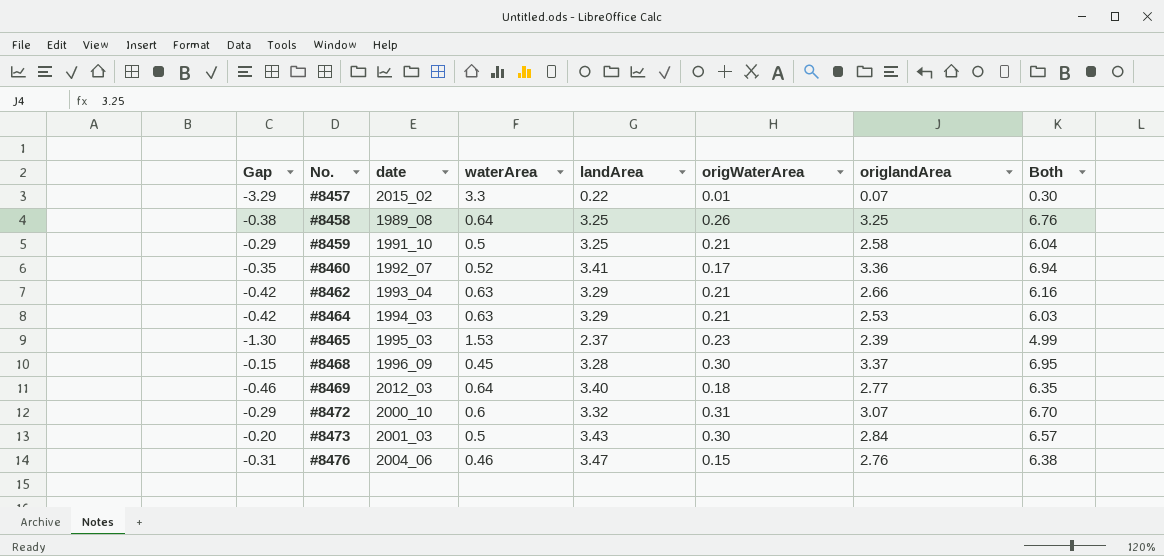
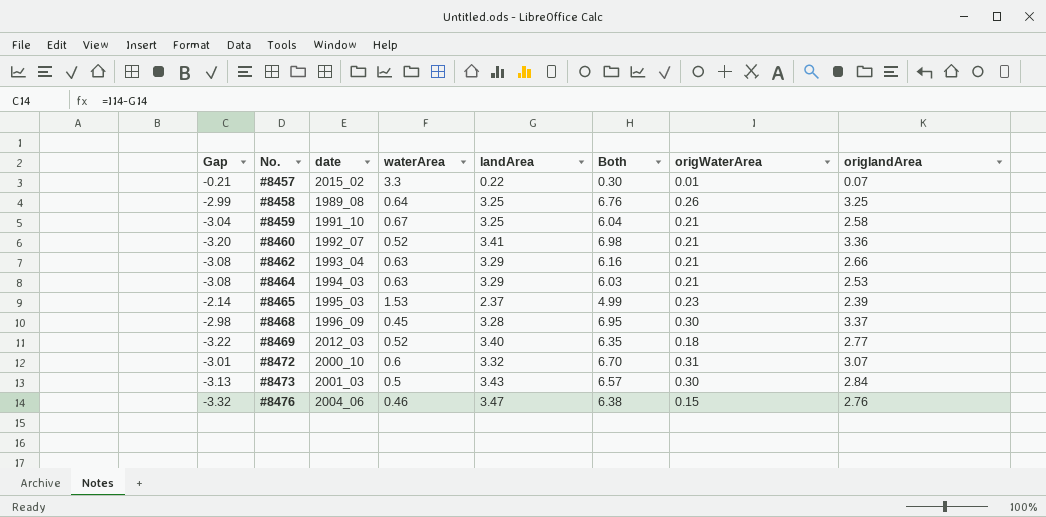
column Gap | formula: [origWaterArea] - [waterArea] -> [origWaterArea] - [landArea]
column Both | position: 8 -> 6
#8459 | waterArea: 0.5 -> 0.67
#8460 | Both: 6.94 -> 6.98
#8460 | origWaterArea: 0.17 -> 0.21
#8469 | waterArea: 0.64 -> 0.52

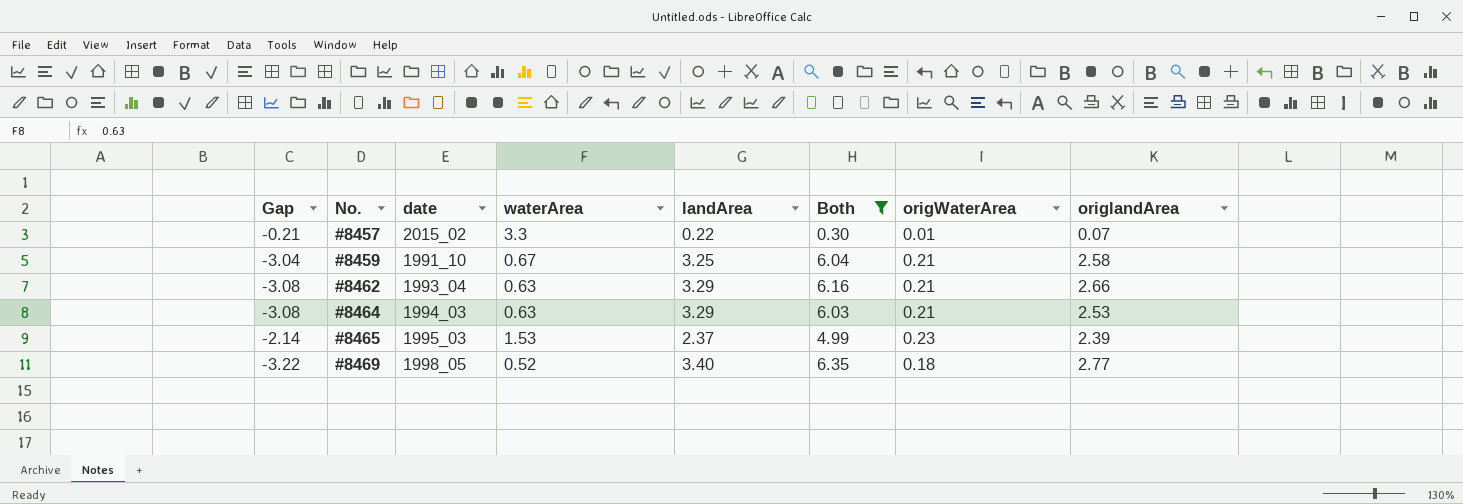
filter: none -> Both <= 6.35
#8469 | date: 2012_03 -> 1998_05

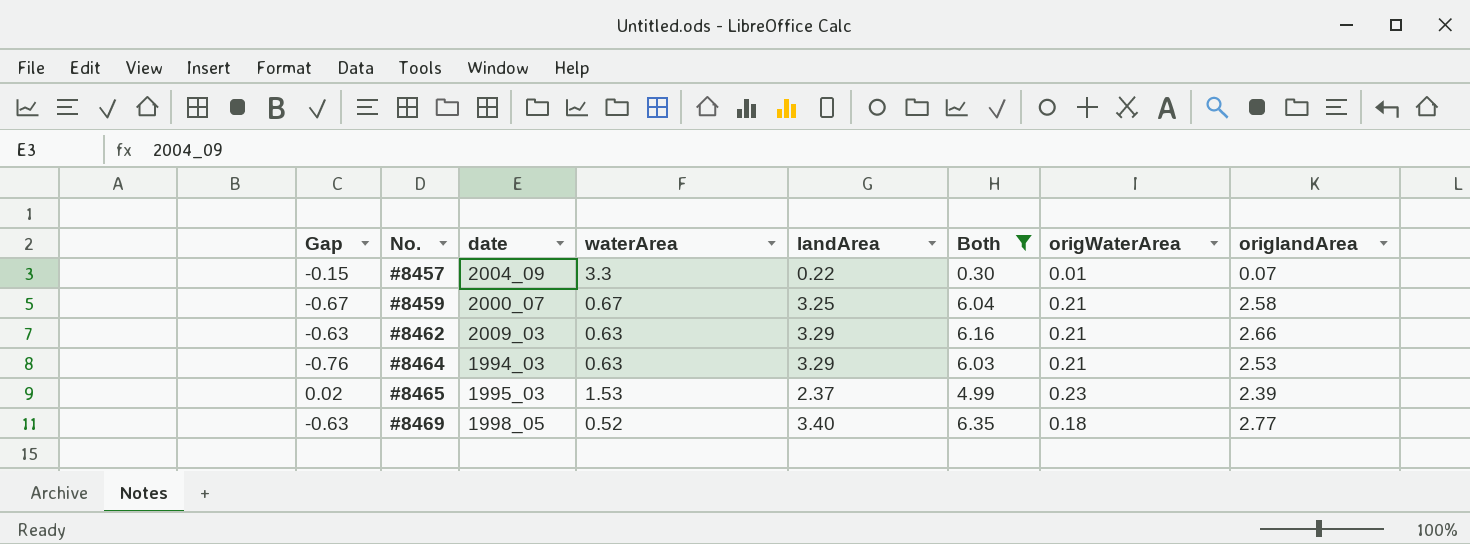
column Gap | formula: [origWaterArea] - [landArea] -> [origlandArea] - [landArea]
#8457 | date: 2015_02 -> 2004_09
#8459 | date: 1991_10 -> 2000_07
#8462 | date: 1993_04 -> 2009_03

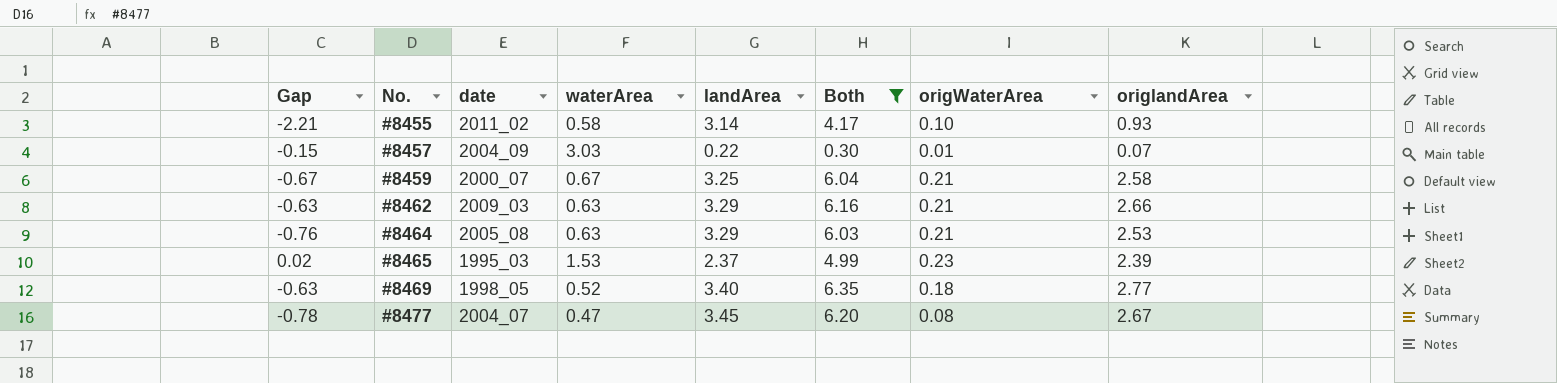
row #8455: none -> -2.21 | 2011_02 | 0.58 | 3.14 | 4.17 | 0.10 | 0.93
#8457 | waterArea: 3.3 -> 3.03
#8464 | date: 1994_03 -> 2005_08
row #8477: none -> -0.78 | 2004_07 | 0.47 | 3.45 | 6.20 | 0.08 | 2.67

